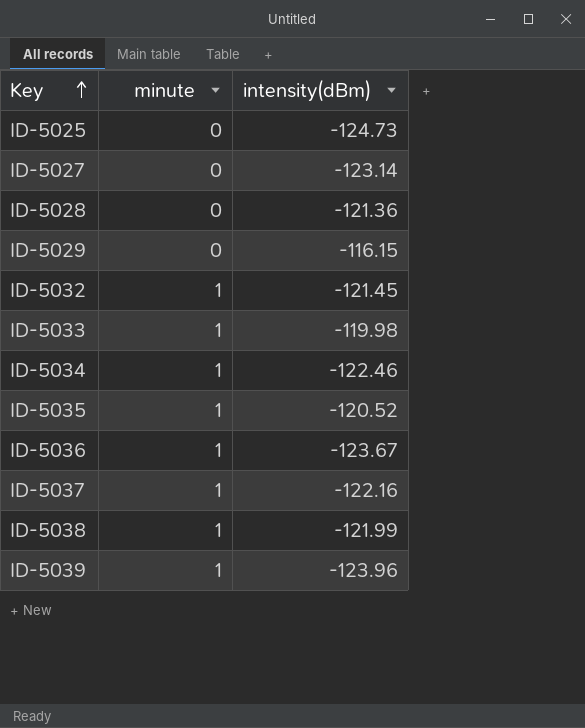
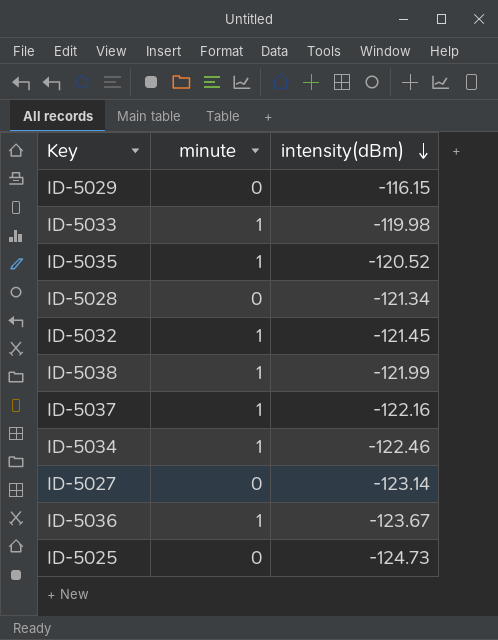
row order: Key ascending -> intensity(dBm) descending
row ID-5039: 1 | -123.96 -> none
ID-5028 | intensity(dBm): -121.36 -> -121.34

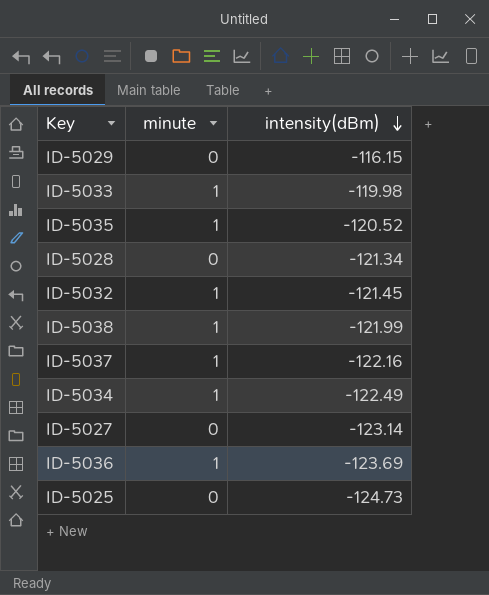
ID-5034 | intensity(dBm): -122.46 -> -122.49
ID-5036 | intensity(dBm): -123.67 -> -123.69

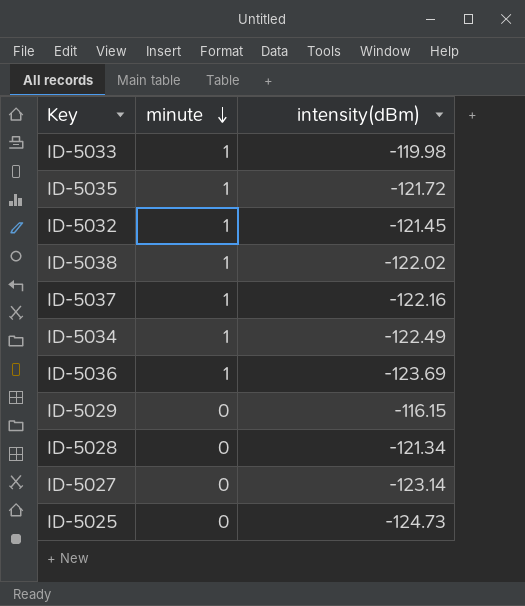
row order: intensity(dBm) descending -> minute descending
ID-5035 | intensity(dBm): -120.52 -> -121.72
ID-5038 | intensity(dBm): -121.99 -> -122.02

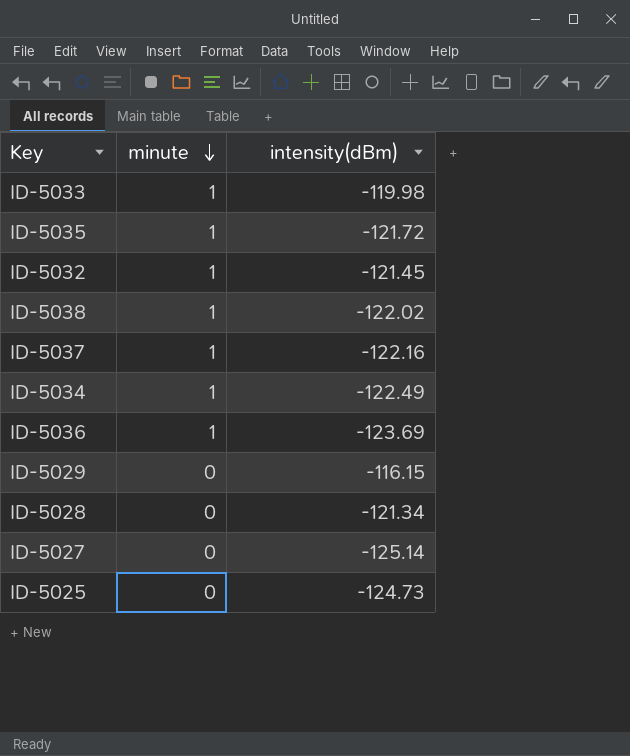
ID-5027 | intensity(dBm): -123.14 -> -125.14

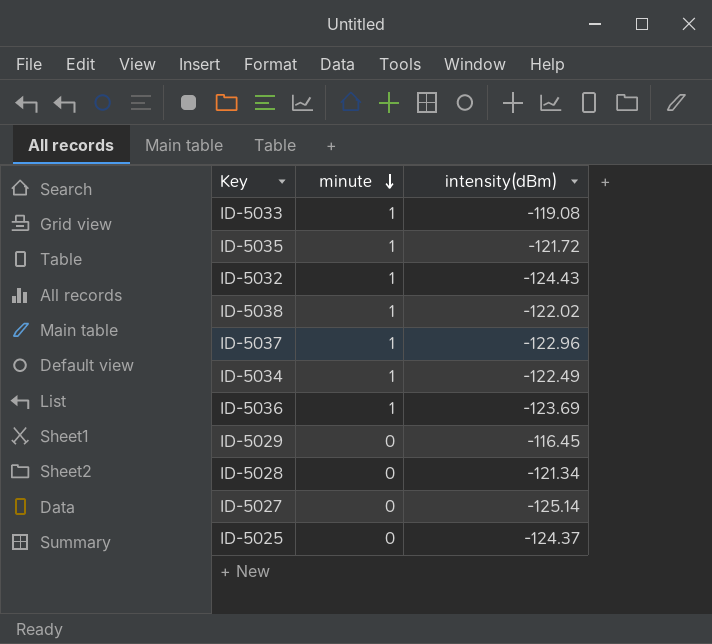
ID-5033 | intensity(dBm): -119.98 -> -119.08
ID-5032 | intensity(dBm): -121.45 -> -124.43
ID-5037 | intensity(dBm): -122.16 -> -122.96
ID-5029 | intensity(dBm): -116.15 -> -116.45
ID-5025 | intensity(dBm): -124.73 -> -124.37

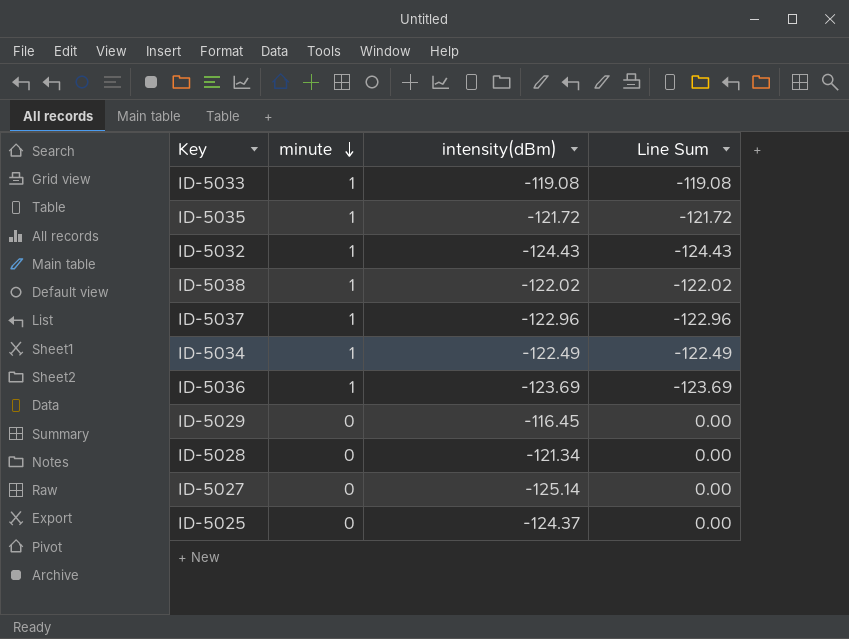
column Line Sum | formula: none -> [minute] * [intensity(dBm)]

